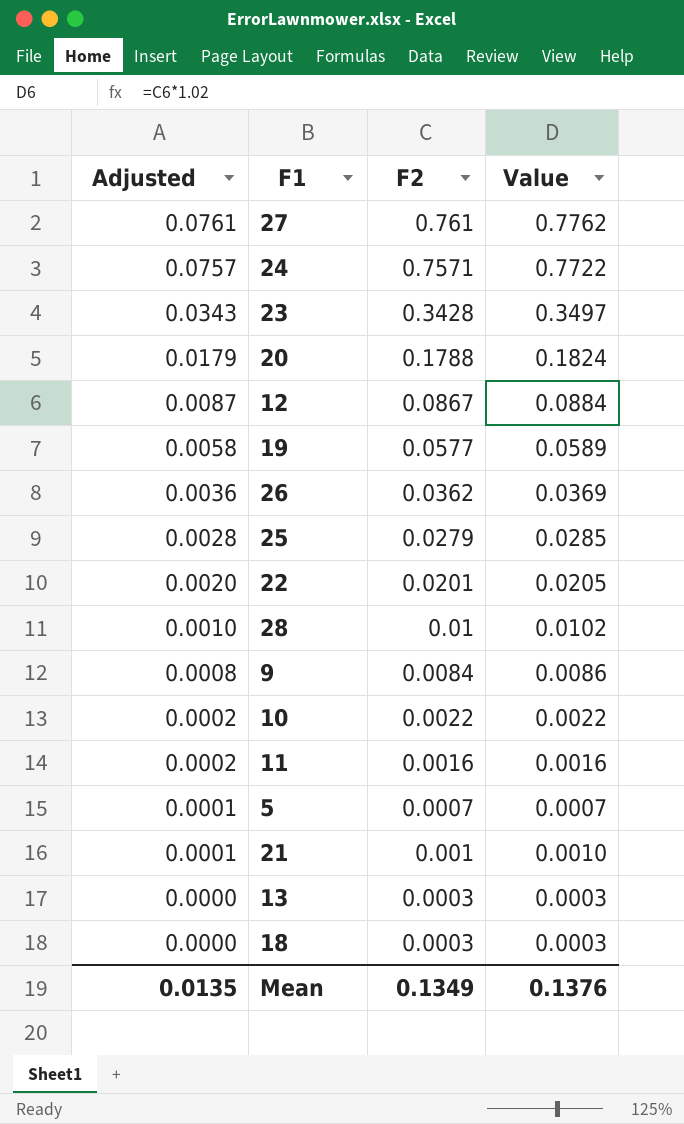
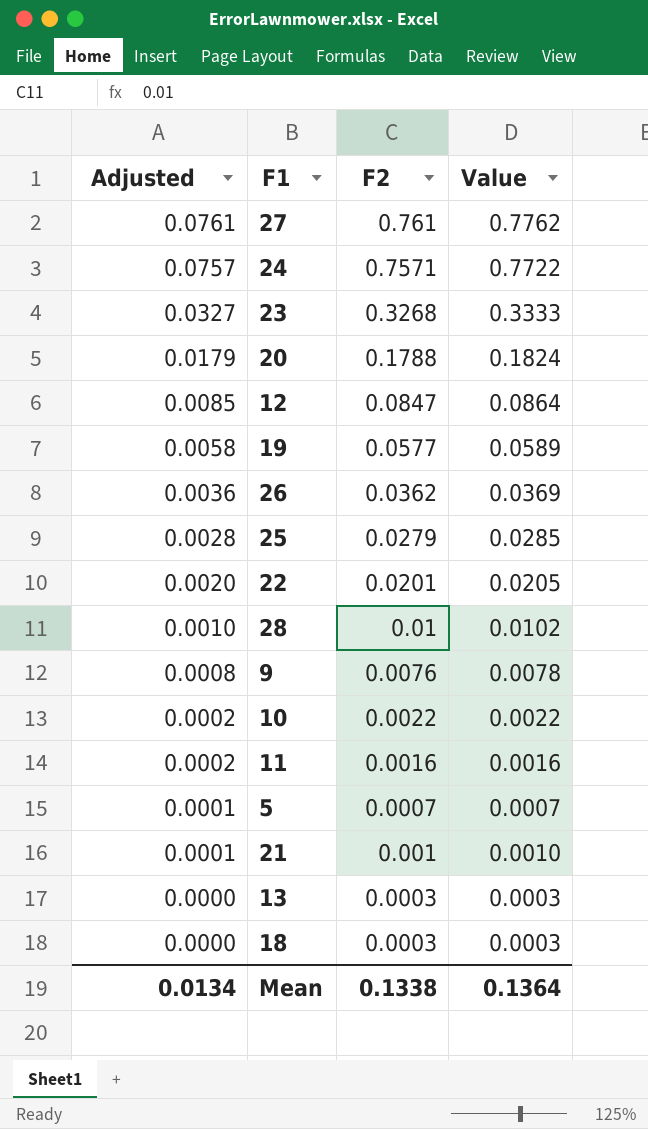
23 | Adjusted: 0.0343 -> 0.0327
23 | F2: 0.3428 -> 0.3268
23 | Value: 0.3497 -> 0.3333
12 | Adjusted: 0.0087 -> 0.0085
12 | F2: 0.0867 -> 0.0847
12 | Value: 0.0884 -> 0.0864
9 | F2: 0.0084 -> 0.0076
9 | Value: 0.0086 -> 0.0078
Mean | Adjusted: 0.0135 -> 0.0134
Mean | F2: 0.1349 -> 0.1338
Mean | Value: 0.1376 -> 0.1364

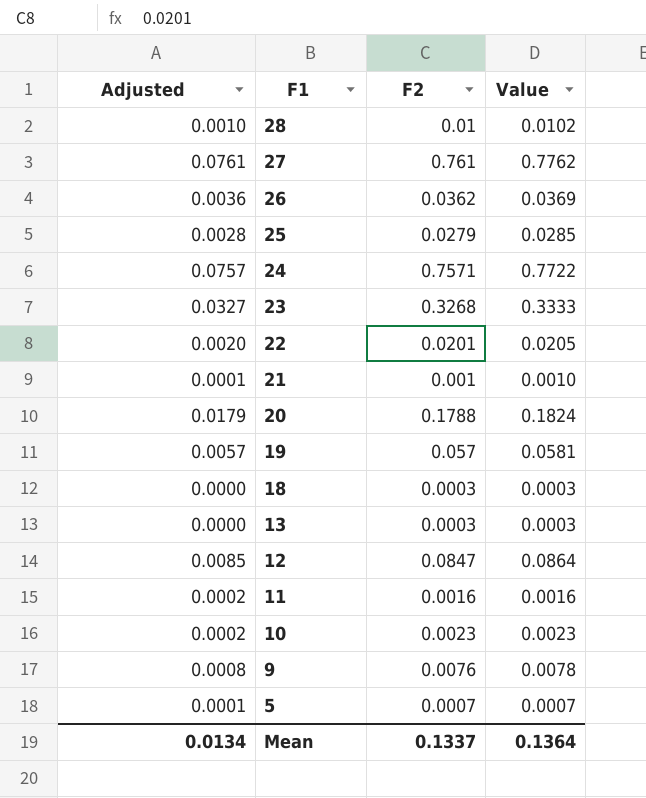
row order: Adjusted descending -> F1 descending
19 | Adjusted: 0.0058 -> 0.0057
19 | F2: 0.0577 -> 0.057
19 | Value: 0.0589 -> 0.0581
10 | F2: 0.0022 -> 0.0023
10 | Value: 0.0022 -> 0.0023
Mean | F2: 0.1338 -> 0.1337

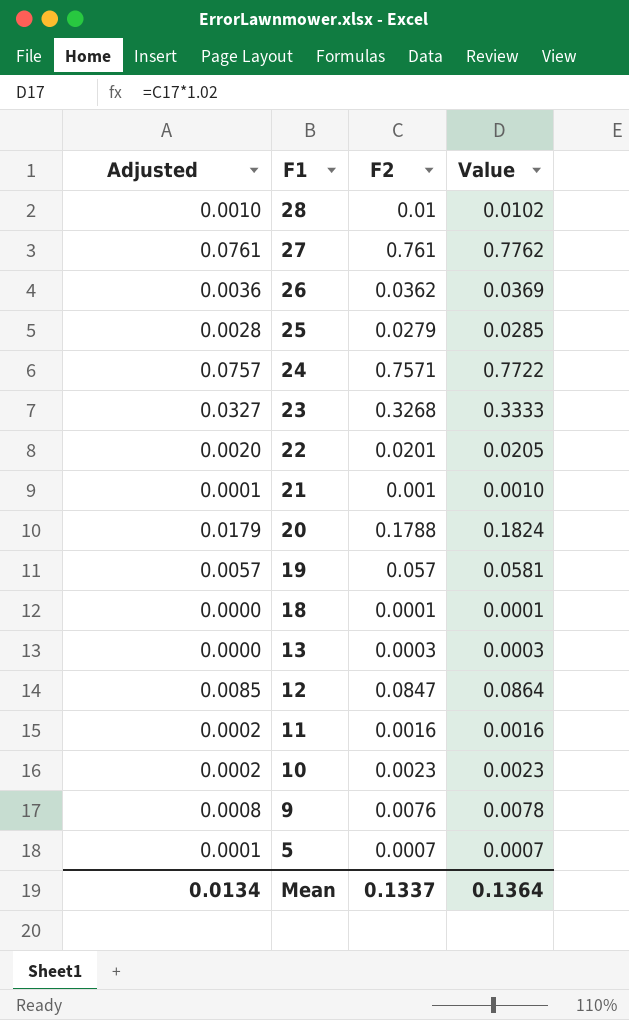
18 | F2: 0.0003 -> 0.0001
18 | Value: 0.0003 -> 0.0001

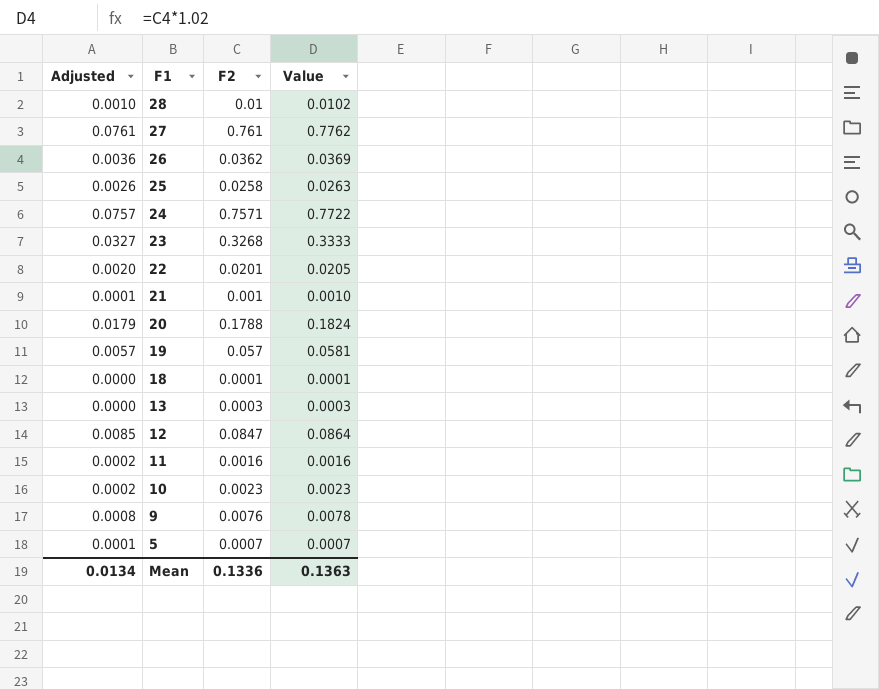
25 | Adjusted: 0.0028 -> 0.0026
25 | F2: 0.0279 -> 0.0258
25 | Value: 0.0285 -> 0.0263
Mean | F2: 0.1337 -> 0.1336
Mean | Value: 0.1364 -> 0.1363

